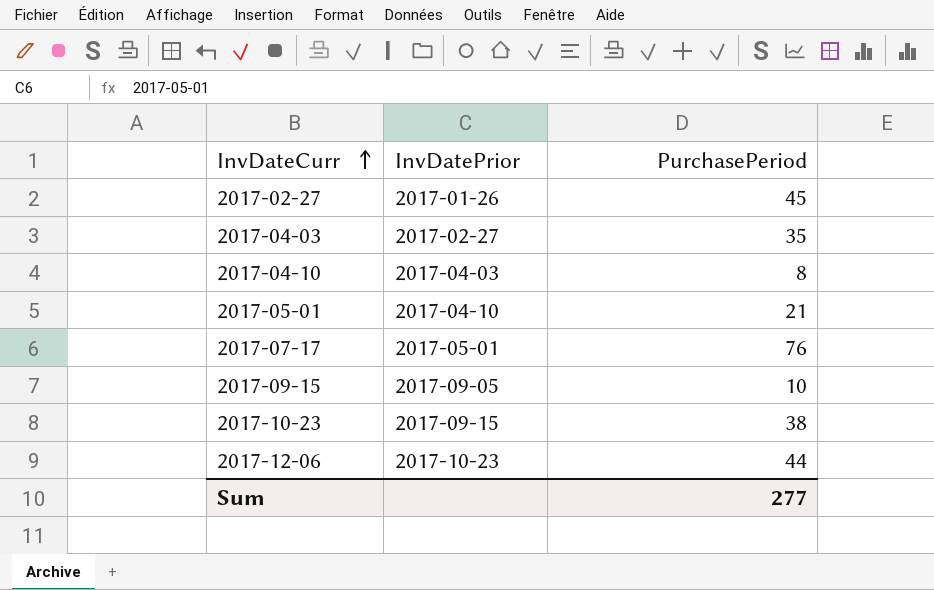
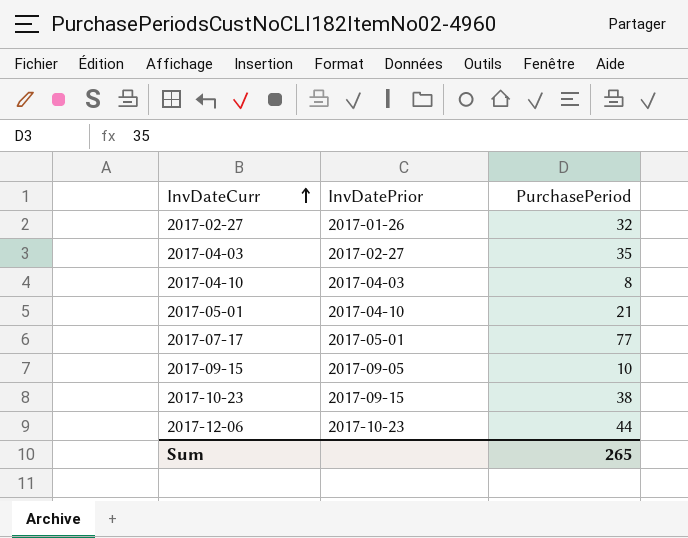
2017-02-27 | PurchasePeriod: 45 -> 32
2017-07-17 | PurchasePeriod: 76 -> 77
Sum | PurchasePeriod: 277 -> 265

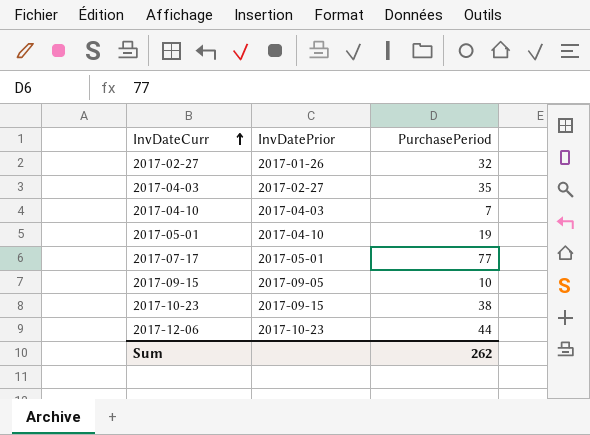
2017-04-10 | PurchasePeriod: 8 -> 7
2017-05-01 | PurchasePeriod: 21 -> 19
Sum | PurchasePeriod: 265 -> 262

